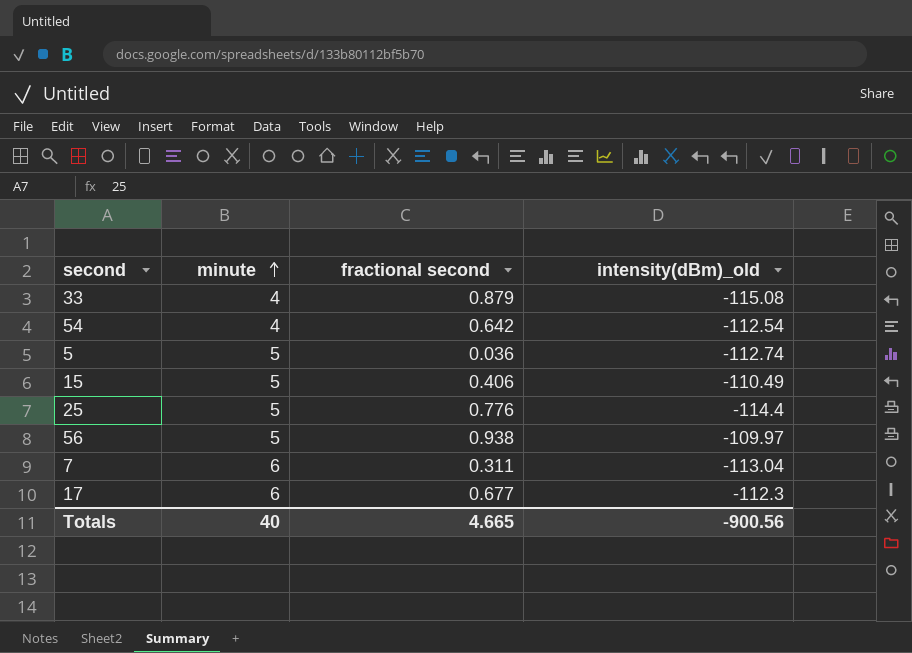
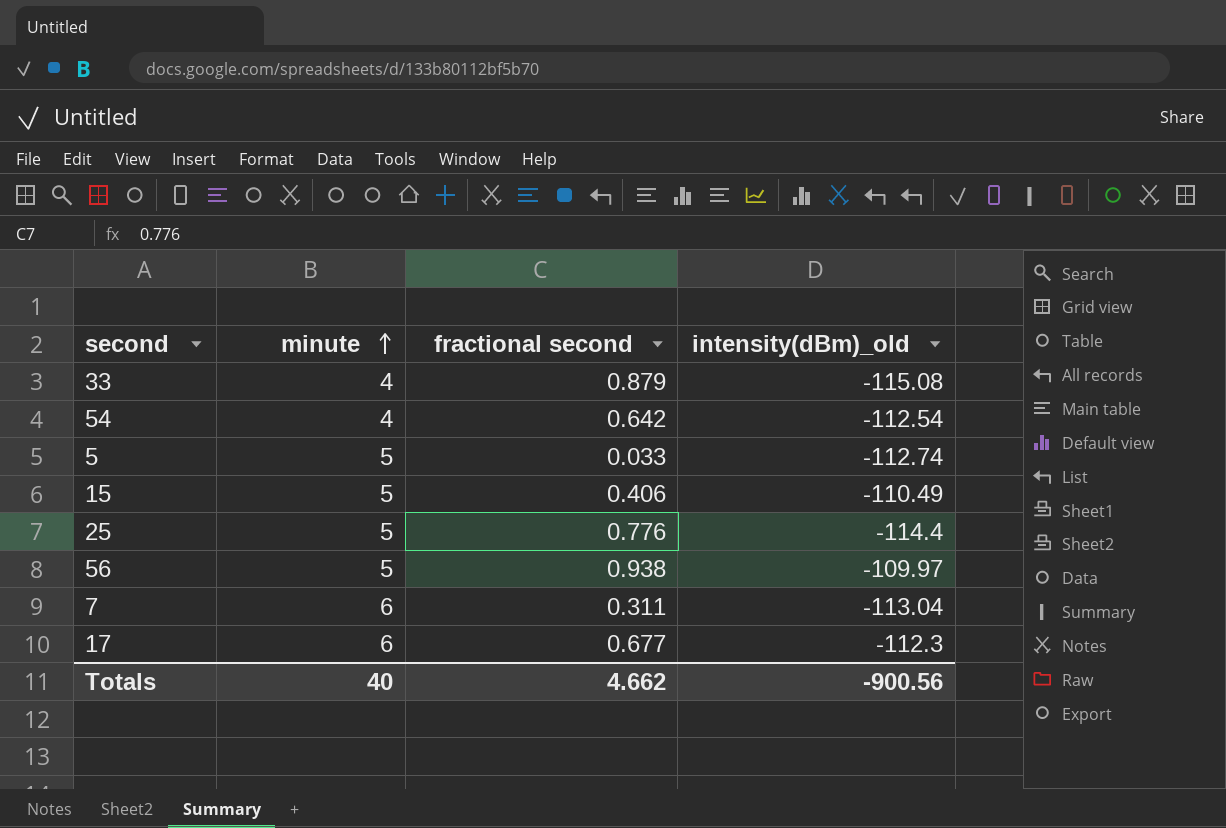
5 | fractional second: 0.036 -> 0.033
Totals | fractional second: 4.665 -> 4.662

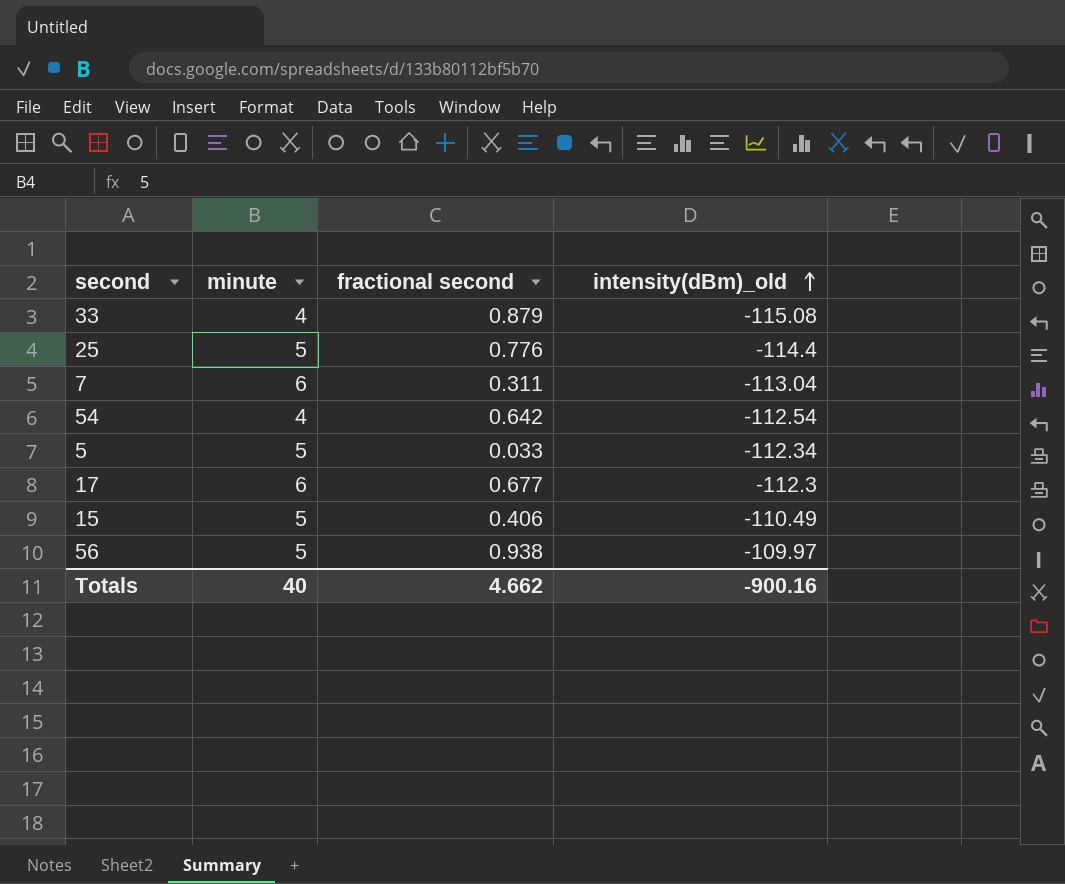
row order: minute ascending -> intensity(dBm)_old ascending
5 | intensity(dBm)_old: -112.74 -> -112.34
Totals | intensity(dBm)_old: -900.56 -> -900.16

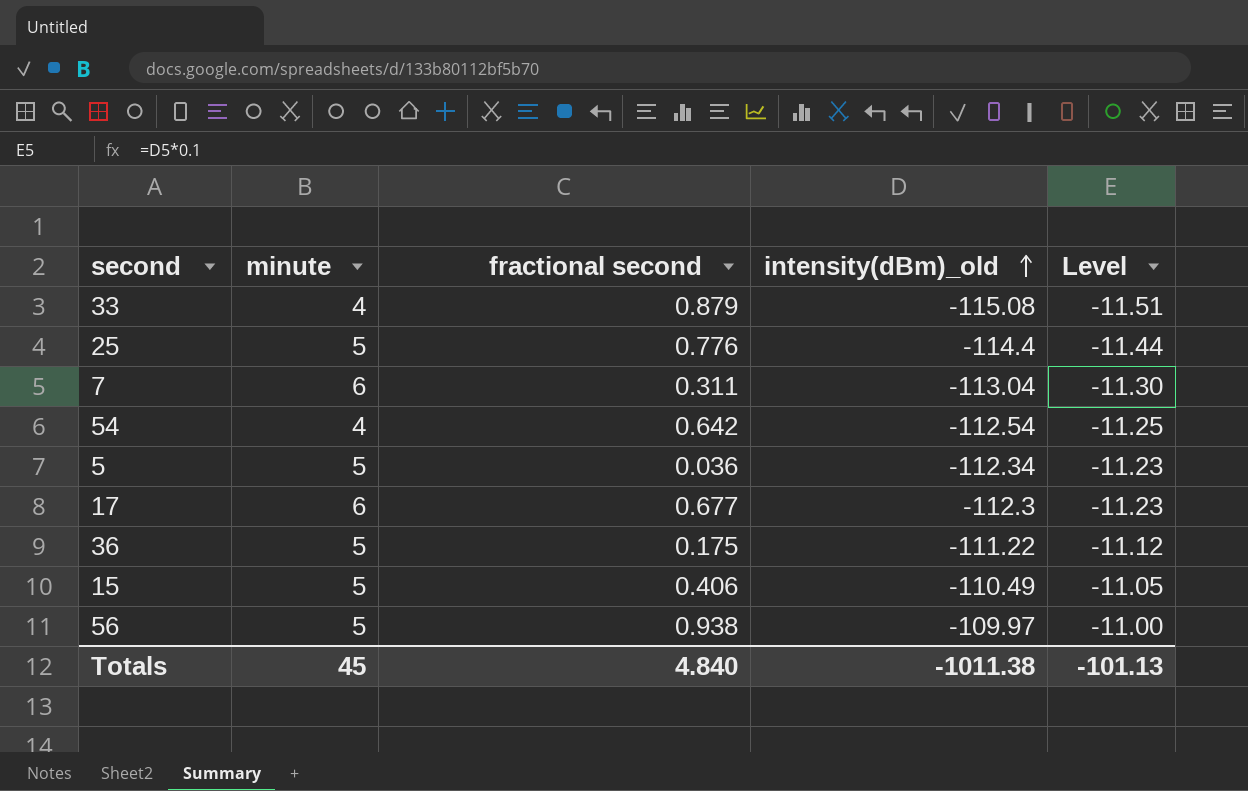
column Level | formula: none -> [intensity(dBm)_old] * 0.1
5 | fractional second: 0.033 -> 0.036
row 36: none -> 5 | 0.175 | -111.22 | -11.12
Totals | minute: 40 -> 45
Totals | fractional second: 4.662 -> 4.840
Totals | intensity(dBm)_old: -900.16 -> -1011.38

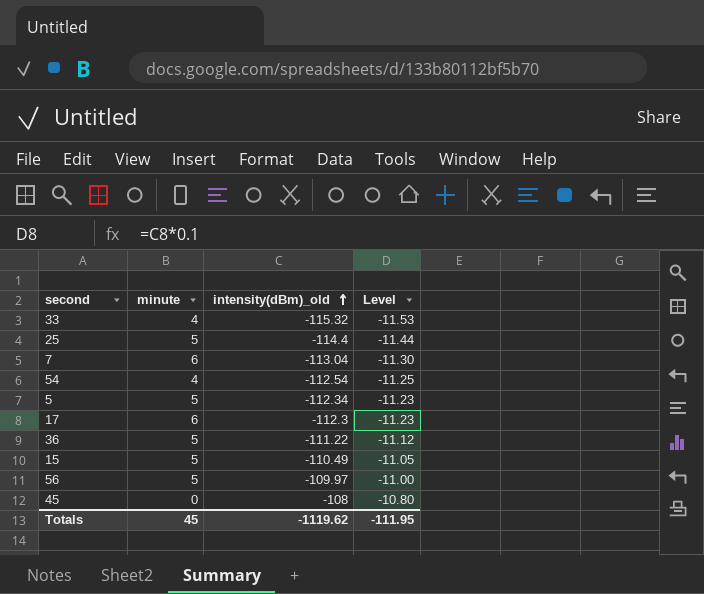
column fractional second | position: 3 -> none
33 | intensity(dBm)_old: -115.08 -> -115.32
33 | Level: -11.51 -> -11.53
row 45: none -> 0 | -108 | -10.80
Totals | intensity(dBm)_old: -1011.38 -> -1119.62
Totals | Level: -101.13 -> -111.95

